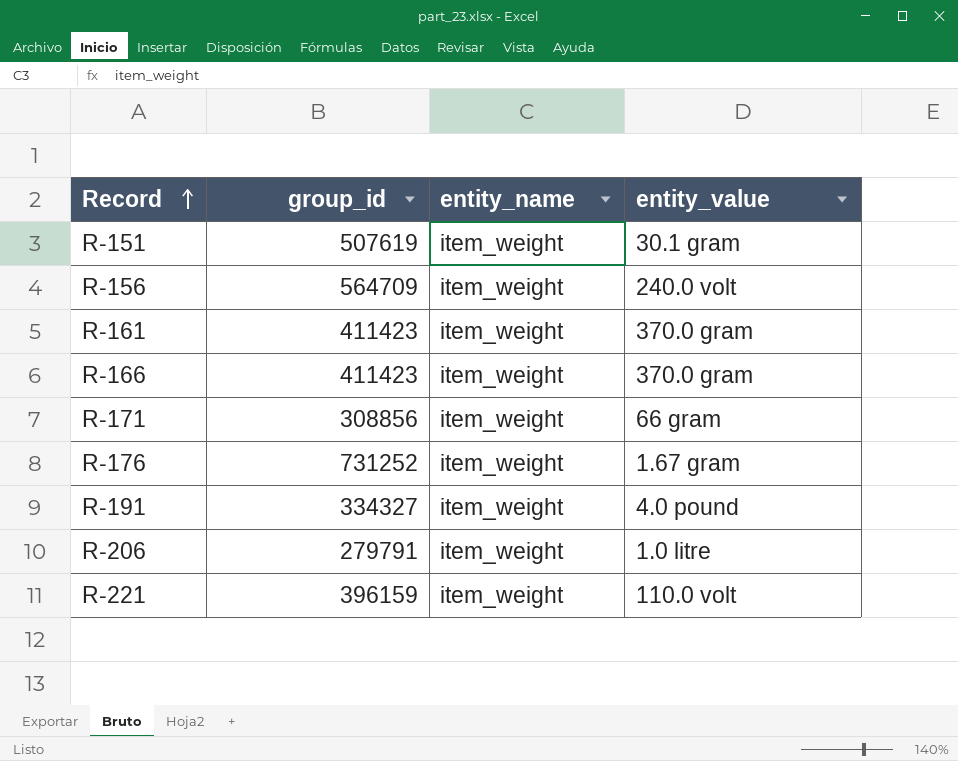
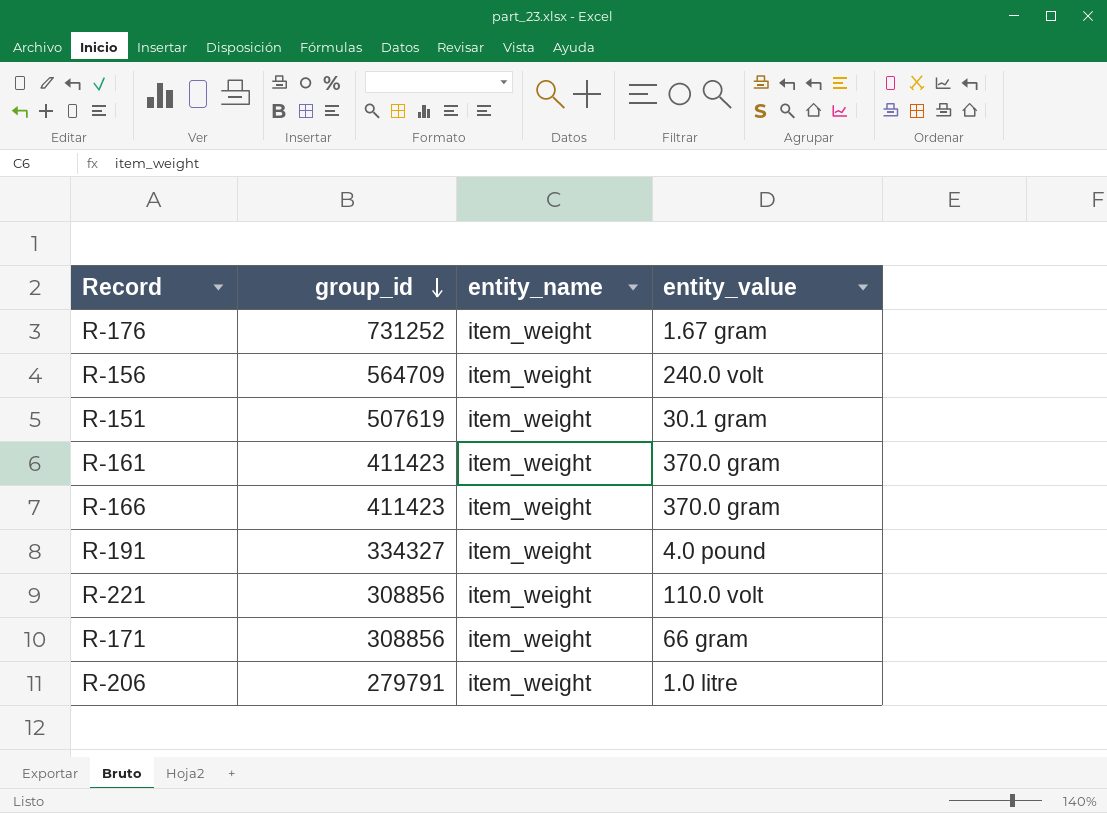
row order: Record ascending -> group_id descending
R-221 | group_id: 396159 -> 308856

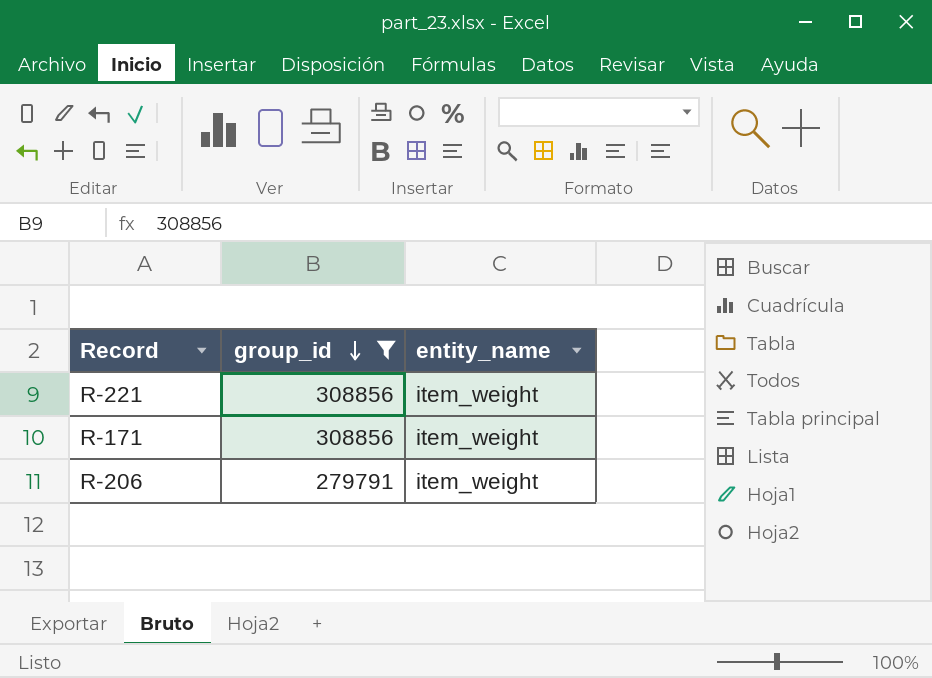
filter: none -> group_id <= 308856
column entity_value | position: 4 -> none

